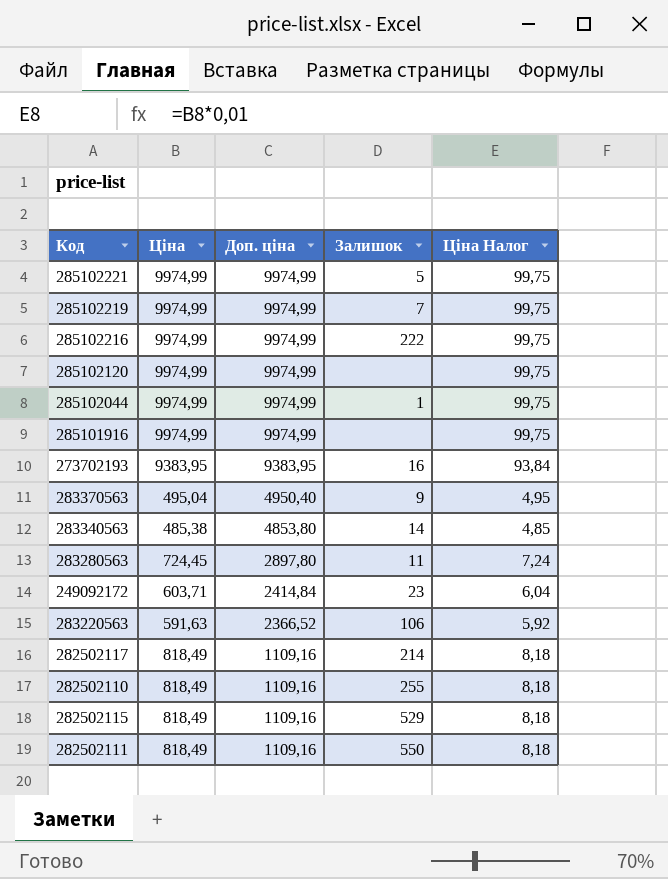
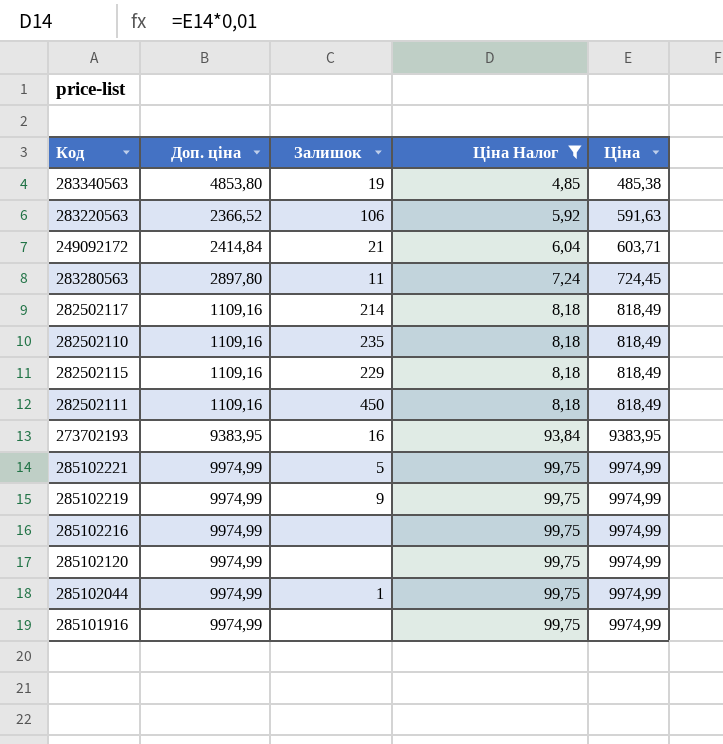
filter: none -> Ціна Налог != 4,95
row order: Доп. ціна descending -> Ціна Налог ascending
column Ціна | position: 2 -> 5
283340563 | Залишок: 14 -> 19
249092172 | Залишок: 23 -> 21
282502110 | Залишок: 255 -> 235
282502115 | Залишок: 529 -> 229
282502111 | Залишок: 550 -> 450
285102219 | Залишок: 7 -> 9
285102216 | Залишок: 222 -> none

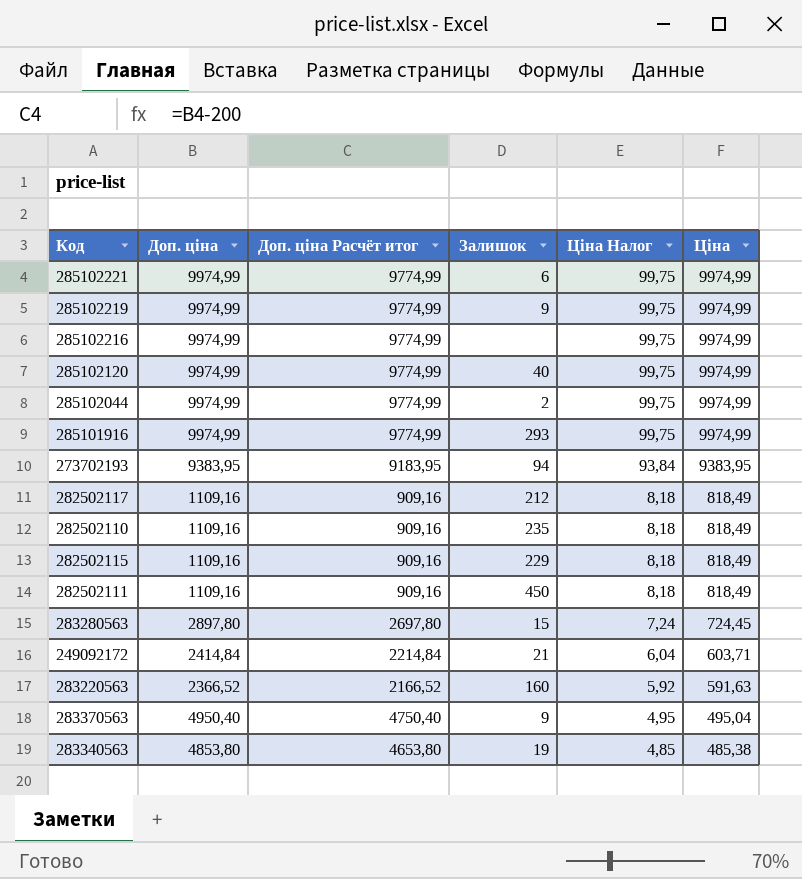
filter: Ціна Налог != 4,95 -> none
row order: Ціна Налог ascending -> Ціна Налог descending
column Доп. ціна Расчёт итог | formula: none -> [Доп. ціна] - 200
285102221 | Залишок: 5 -> 6
285102120 | Залишок: none -> 40
285102044 | Залишок: 1 -> 2
285101916 | Залишок: none -> 293
273702193 | Залишок: 16 -> 94
282502117 | Залишок: 214 -> 212
283280563 | Залишок: 11 -> 15
283220563 | Залишок: 106 -> 160

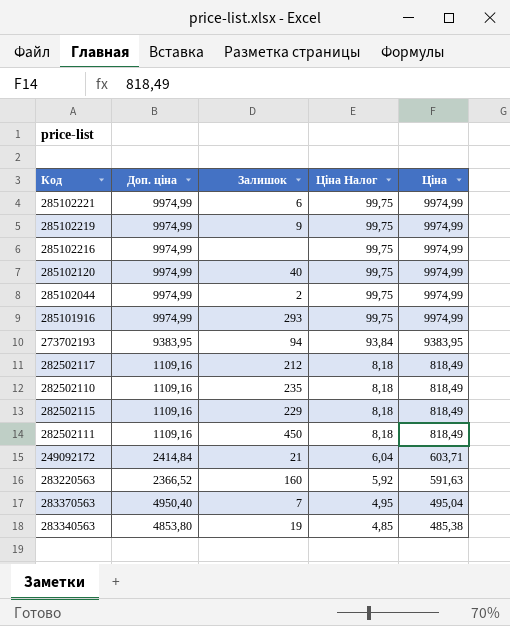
column Доп. ціна Расчёт итог | formula: [Доп. ціна] - 200 -> none
row 283280563: 2897,80 | 2697,80 | 15 | 7,24 | 724,45 -> none
283370563 | Залишок: 9 -> 7

